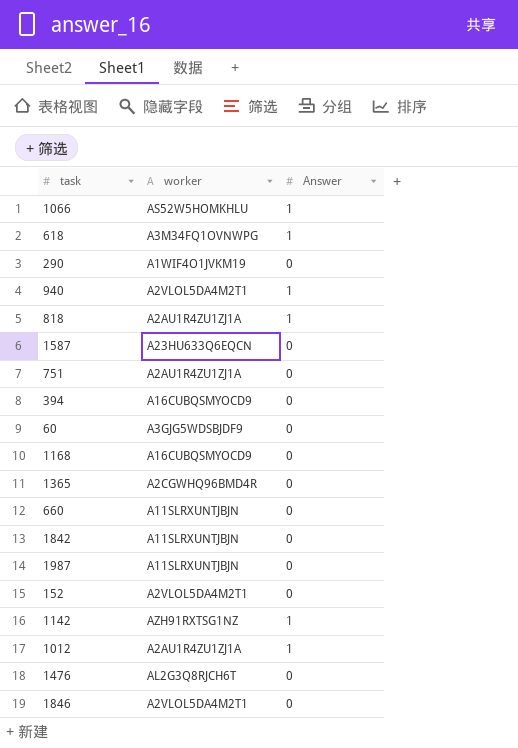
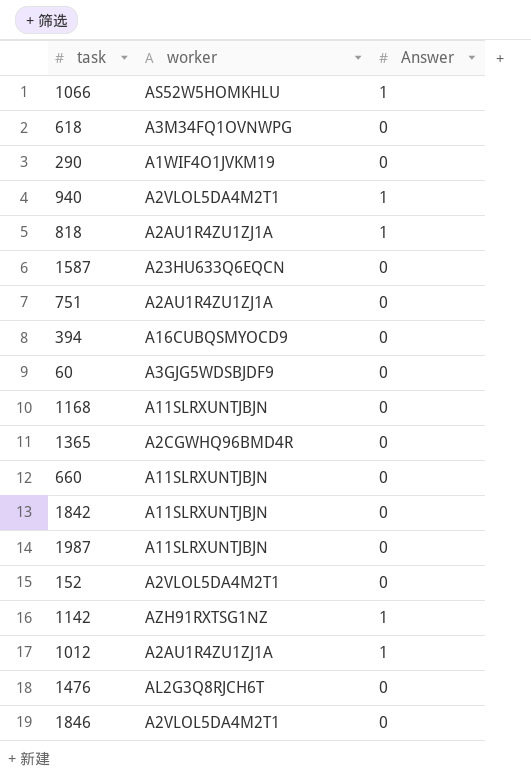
618 | Answer: 1 -> 0
1168 | worker: A16CUBQSMYOCD9 -> A11SLRXUNTJBJN

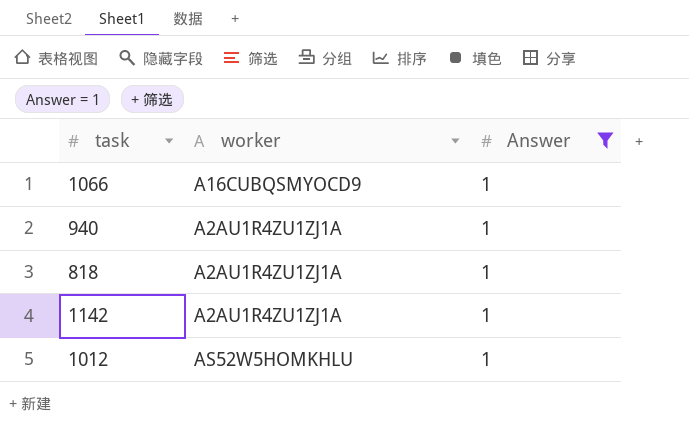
filter: none -> Answer = 1
1066 | worker: AS52W5HOMKHLU -> A16CUBQSMYOCD9
940 | worker: A2VLOL5DA4M2T1 -> A2AU1R4ZU1ZJ1A
1142 | worker: AZH91RXTSG1NZ -> A2AU1R4ZU1ZJ1A
1012 | worker: A2AU1R4ZU1ZJ1A -> AS52W5HOMKHLU

